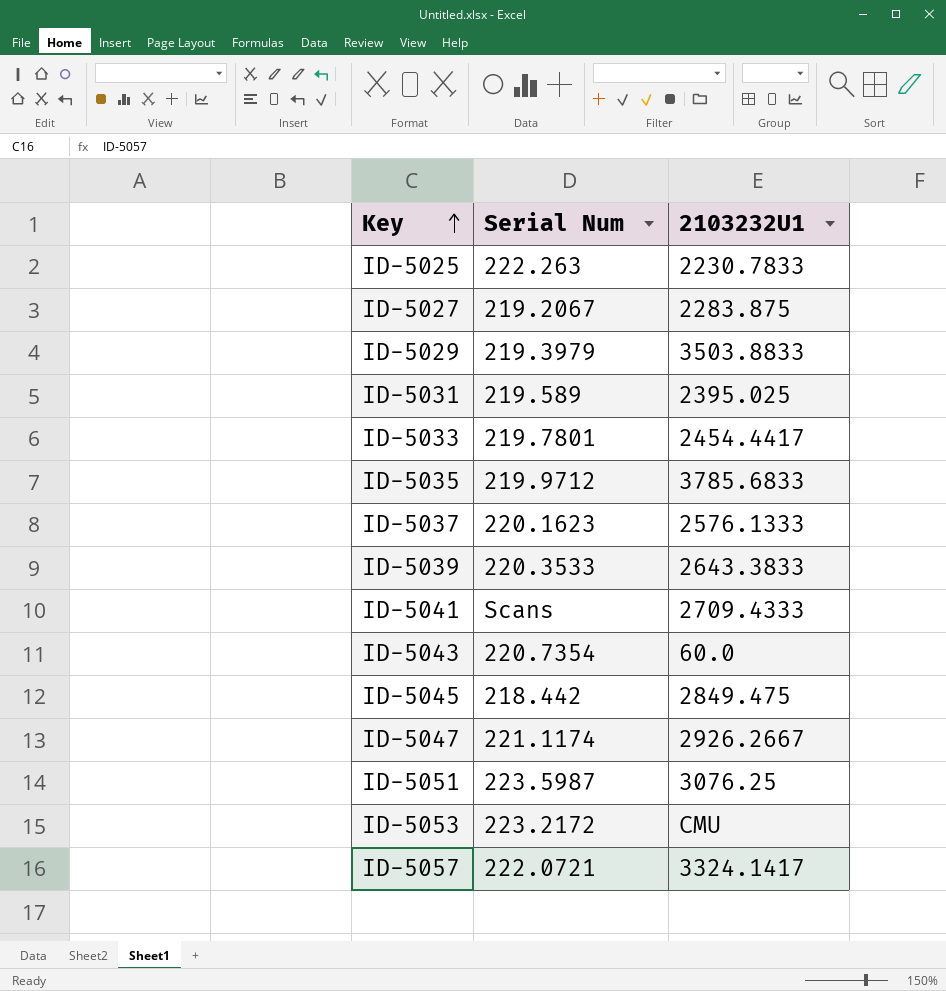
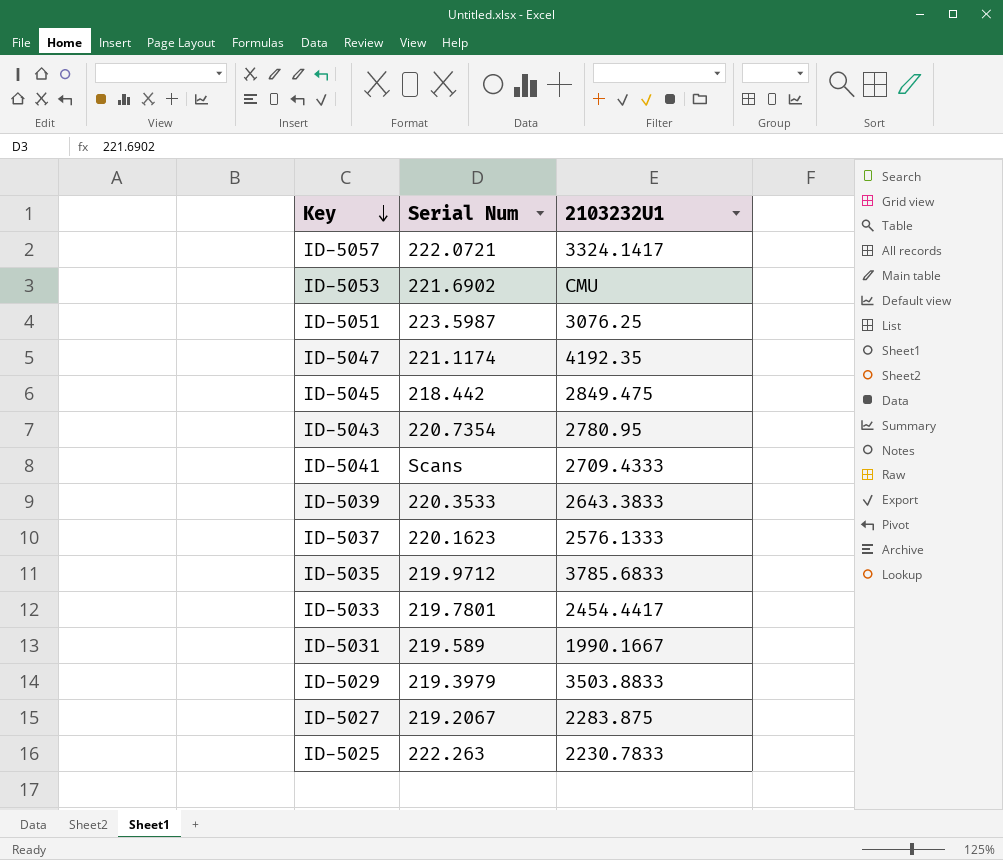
row order: Key ascending -> Key descending
ID-5053 | Serial Num: 223.2172 -> 221.6902
ID-5047 | 2103232U1: 2926.2667 -> 4192.35
ID-5043 | 2103232U1: 60.0 -> 2780.95
ID-5031 | 2103232U1: 2395.025 -> 1990.1667

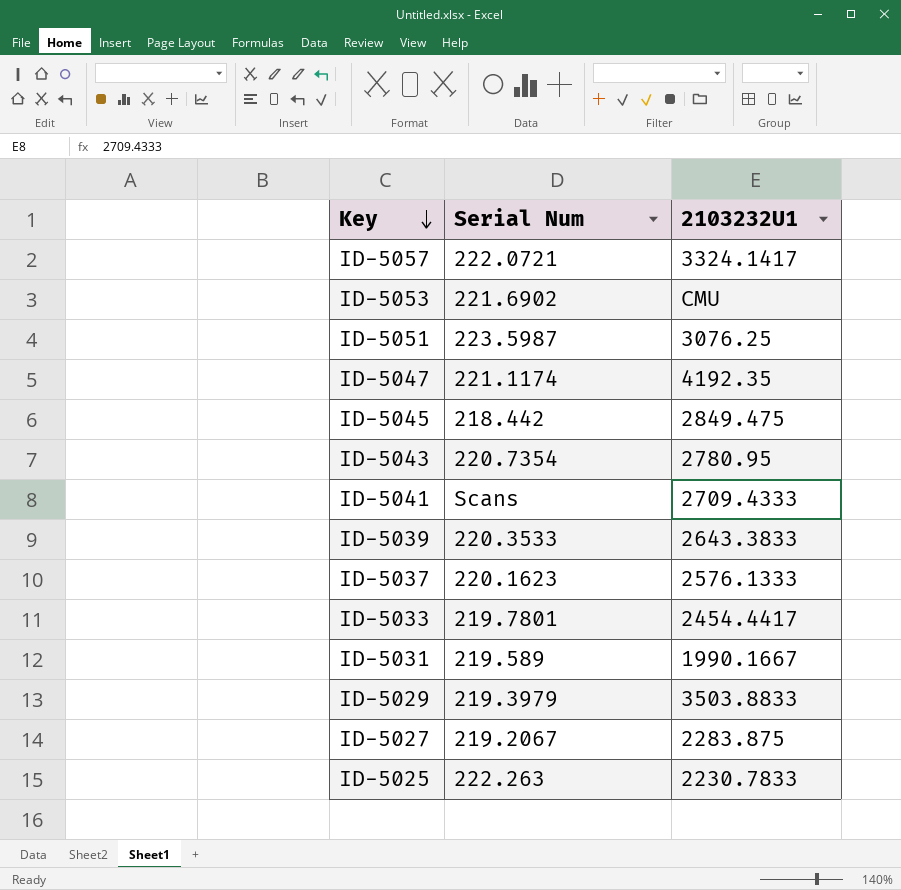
row ID-5035: 219.9712 | 3785.6833 -> none

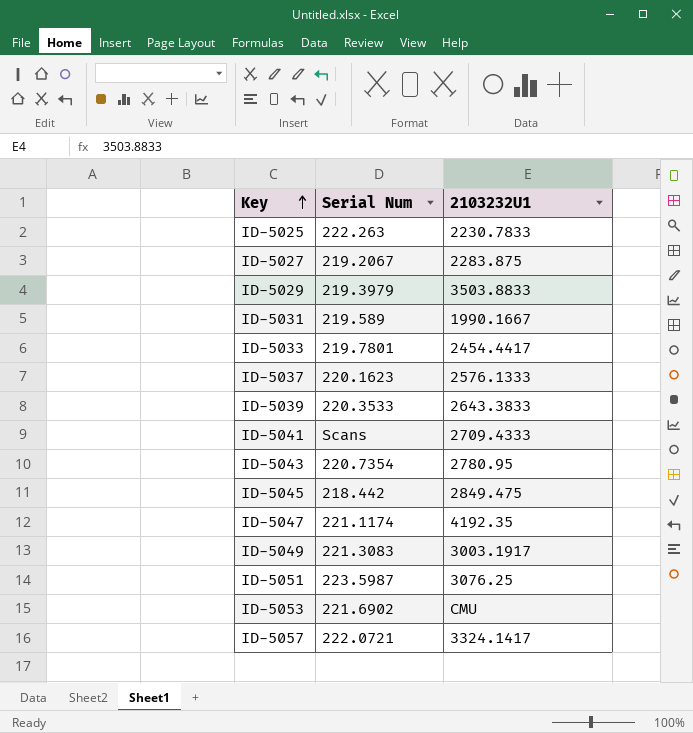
row order: Key descending -> Key ascending
row ID-5049: none -> 221.3083 | 3003.1917

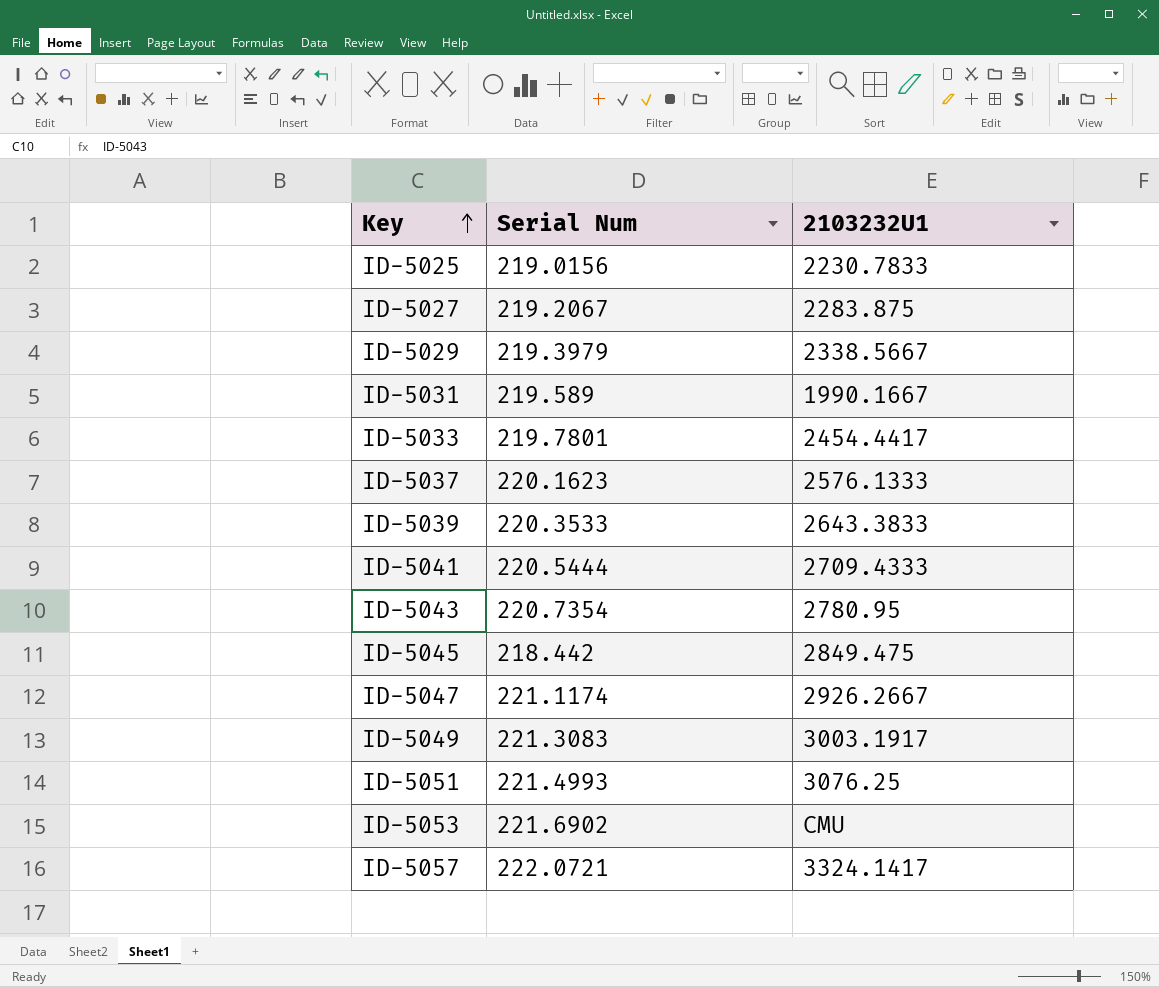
ID-5025 | Serial Num: 222.263 -> 219.0156
ID-5029 | 2103232U1: 3503.8833 -> 2338.5667
ID-5041 | Serial Num: Scans -> 220.5444
ID-5047 | 2103232U1: 4192.35 -> 2926.2667
ID-5051 | Serial Num: 223.5987 -> 221.4993

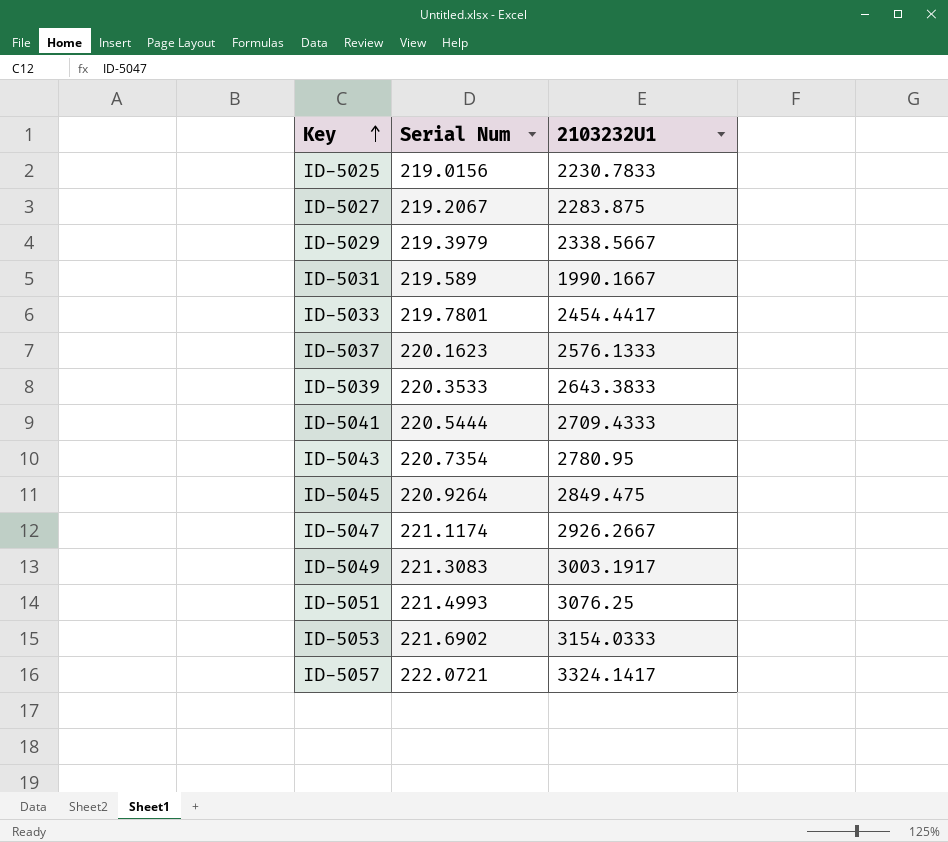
ID-5045 | Serial Num: 218.442 -> 220.9264
ID-5053 | 2103232U1: CMU -> 3154.0333

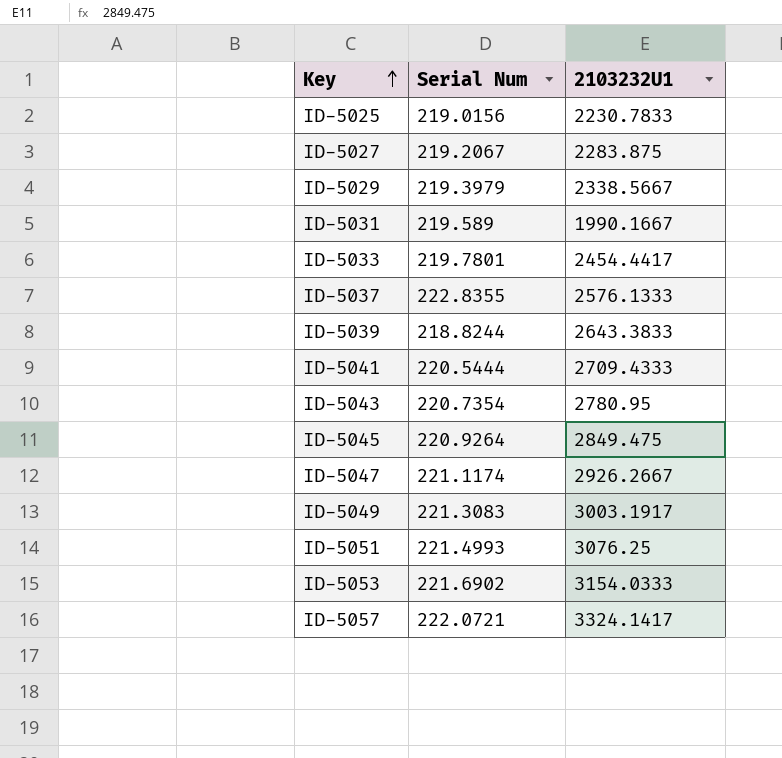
ID-5037 | Serial Num: 220.1623 -> 222.8355
ID-5039 | Serial Num: 220.3533 -> 218.8244

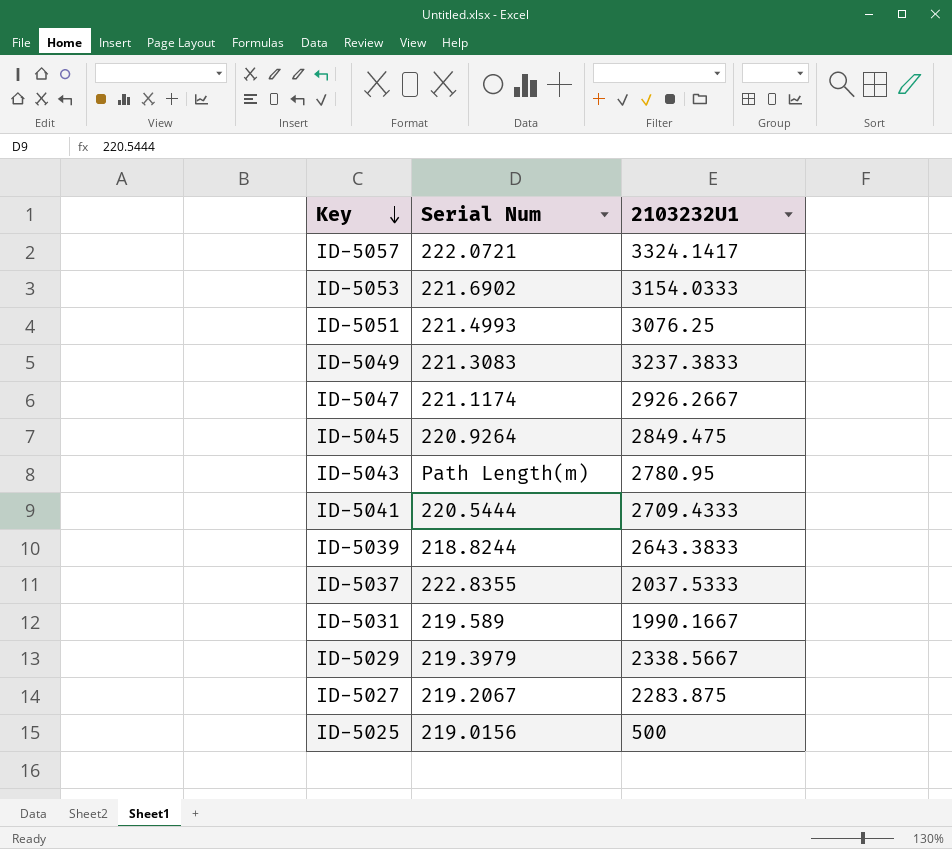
row order: Key ascending -> Key descending
row ID-5033: 219.7801 | 2454.4417 -> none
ID-5049 | 2103232U1: 3003.1917 -> 3237.3833
ID-5043 | Serial Num: 220.7354 -> Path Length(m)
ID-5037 | 2103232U1: 2576.1333 -> 2037.5333
ID-5025 | 2103232U1: 2230.7833 -> 500

